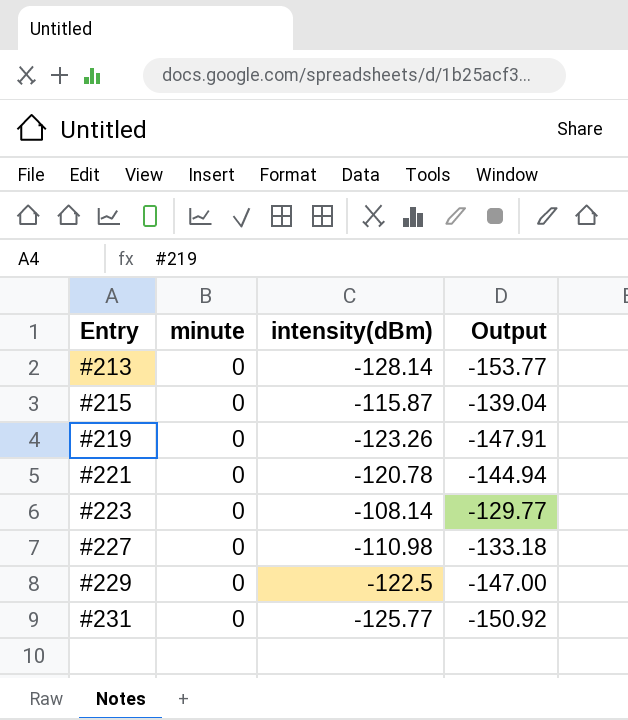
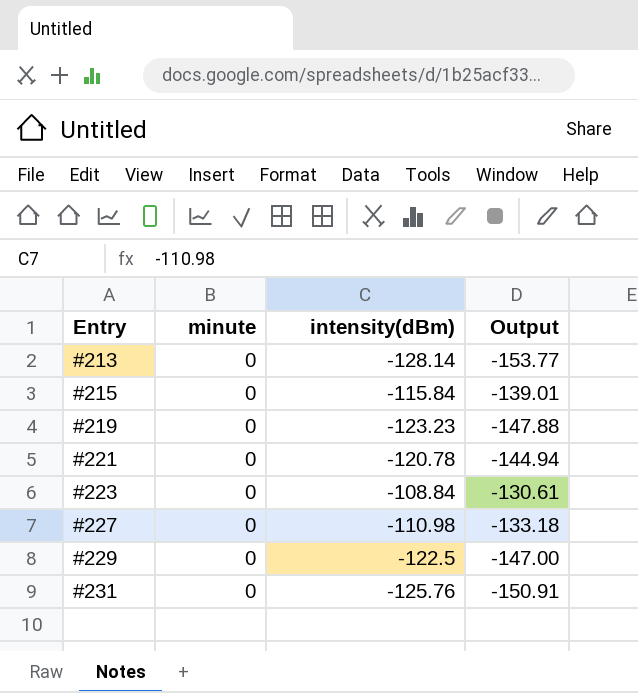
#215 | intensity(dBm): -115.87 -> -115.84
#215 | Output: -139.04 -> -139.01
#219 | intensity(dBm): -123.26 -> -123.23
#219 | Output: -147.91 -> -147.88
#223 | intensity(dBm): -108.14 -> -108.84
#223 | Output: -129.77 -> -130.61
#231 | intensity(dBm): -125.77 -> -125.76
#231 | Output: -150.92 -> -150.91

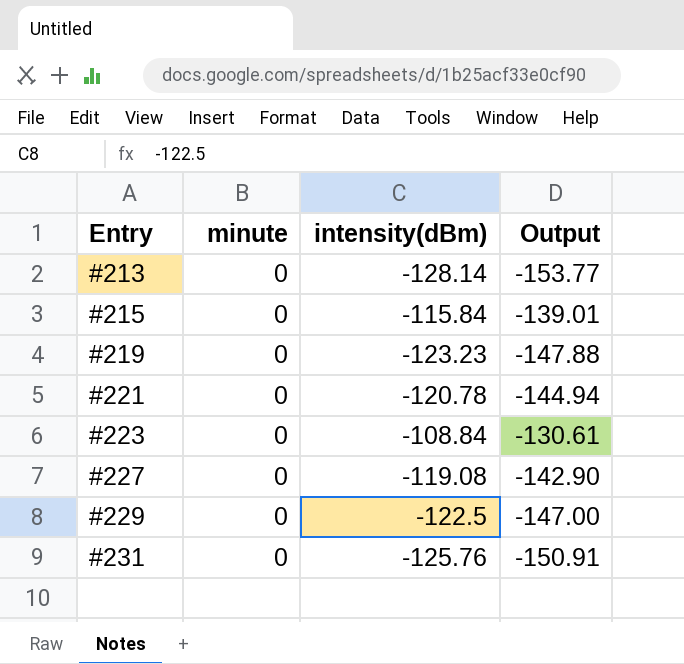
#227 | intensity(dBm): -110.98 -> -119.08
#227 | Output: -133.18 -> -142.90

